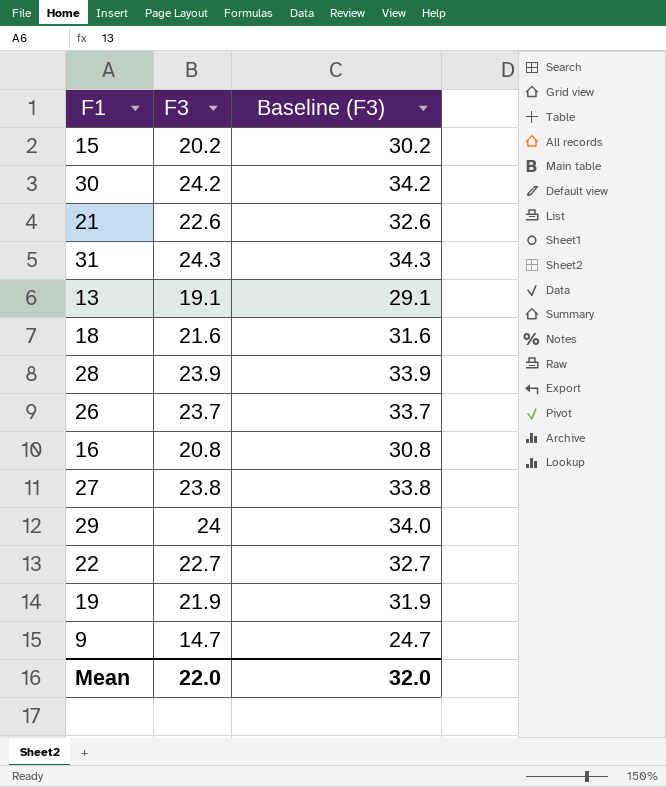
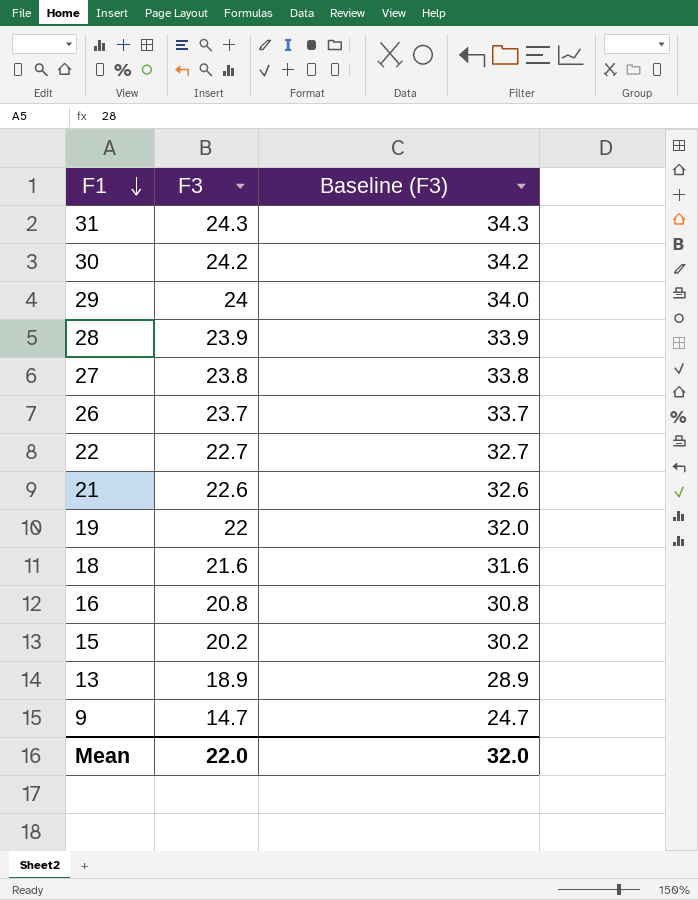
row order: none -> F1 descending
19 | F3: 21.9 -> 22
19 | Baseline (F3): 31.9 -> 32.0
13 | F3: 19.1 -> 18.9
13 | Baseline (F3): 29.1 -> 28.9

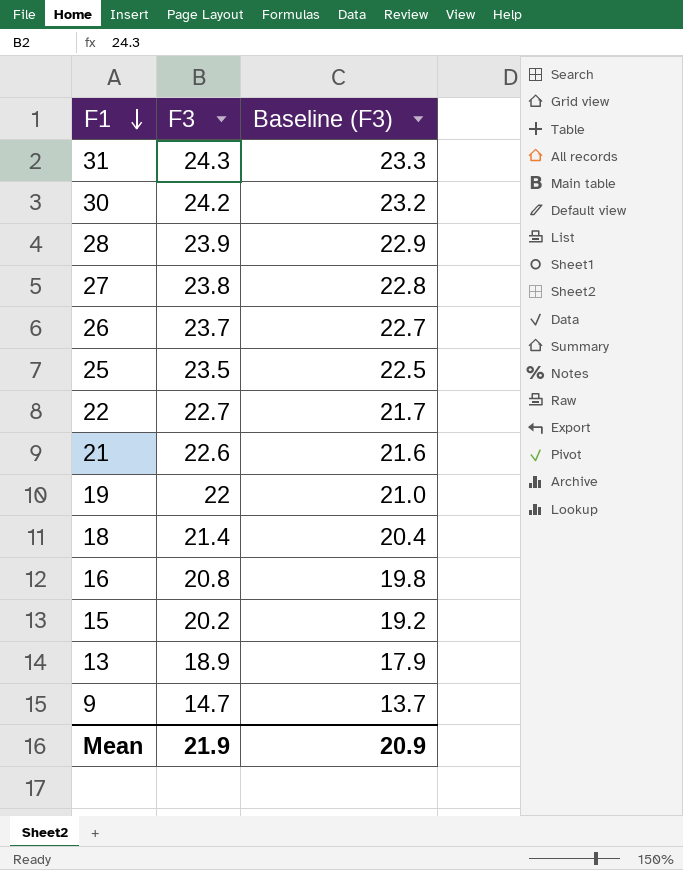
column Baseline (F3) | formula: [F3] + 10 -> [F3] - 1
row 29: 24 | 34.0 -> none
row 25: none -> 23.5 | 22.5
18 | F3: 21.6 -> 21.4
Mean | F3: 22.0 -> 21.9
Mean | Baseline (F3): 32.0 -> 20.9

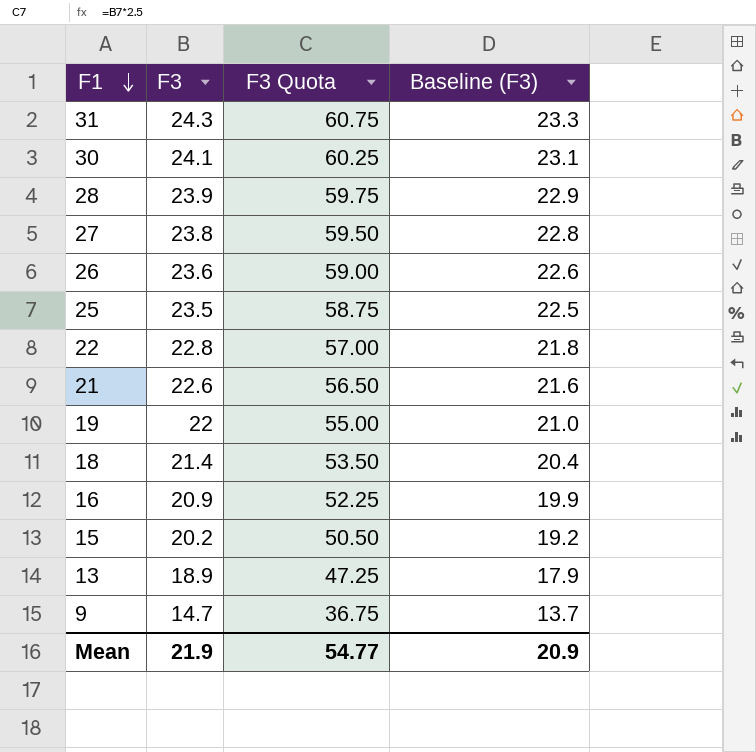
column F3 Quota | formula: none -> [F3] * 2.5
30 | F3: 24.2 -> 24.1
30 | Baseline (F3): 23.2 -> 23.1
26 | F3: 23.7 -> 23.6
26 | Baseline (F3): 22.7 -> 22.6
22 | F3: 22.7 -> 22.8
22 | Baseline (F3): 21.7 -> 21.8
16 | F3: 20.8 -> 20.9
16 | Baseline (F3): 19.8 -> 19.9

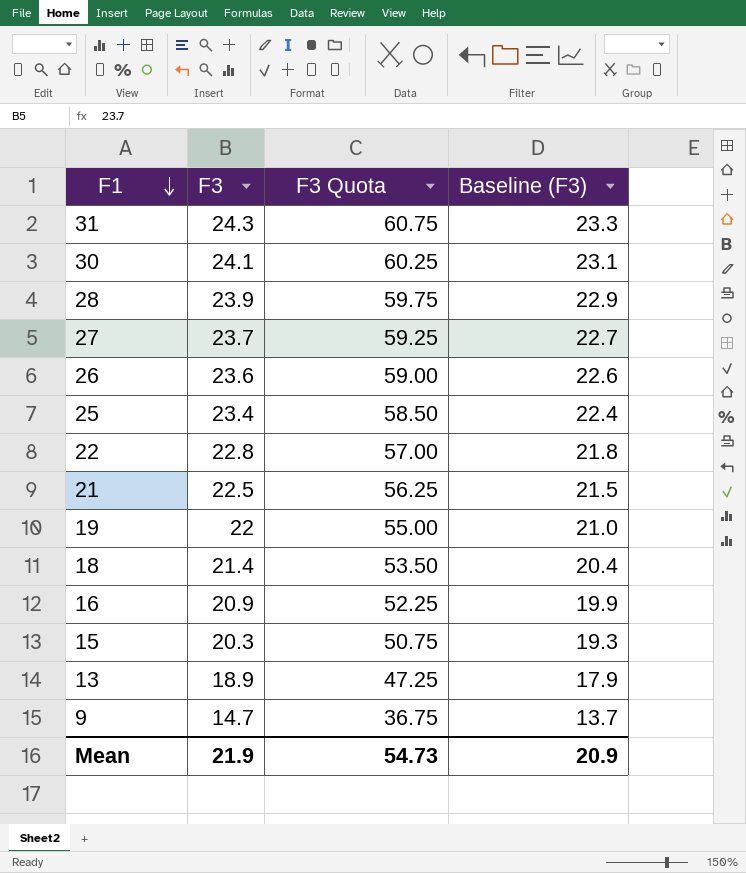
27 | F3: 23.8 -> 23.7
27 | F3 Quota: 59.50 -> 59.25
27 | Baseline (F3): 22.8 -> 22.7
25 | F3: 23.5 -> 23.4
25 | F3 Quota: 58.75 -> 58.50
25 | Baseline (F3): 22.5 -> 22.4
21 | F3: 22.6 -> 22.5
21 | F3 Quota: 56.50 -> 56.25
21 | Baseline (F3): 21.6 -> 21.5
15 | F3: 20.2 -> 20.3
15 | F3 Quota: 50.50 -> 50.75
15 | Baseline (F3): 19.2 -> 19.3
Mean | F3 Quota: 54.77 -> 54.73

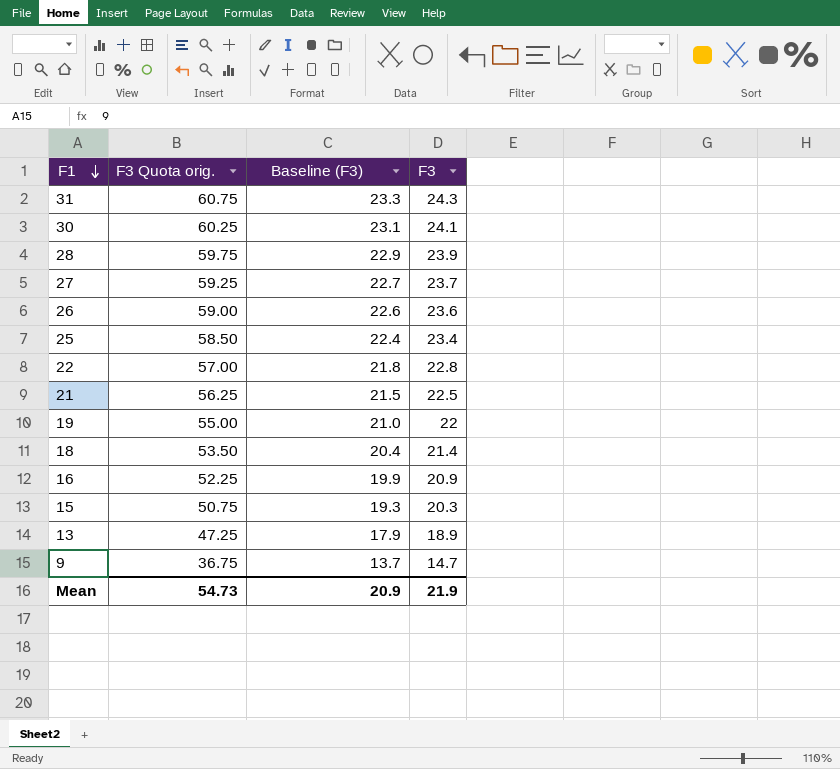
column name: F3 Quota -> F3 Quota orig.
column F3 | position: 2 -> 4

